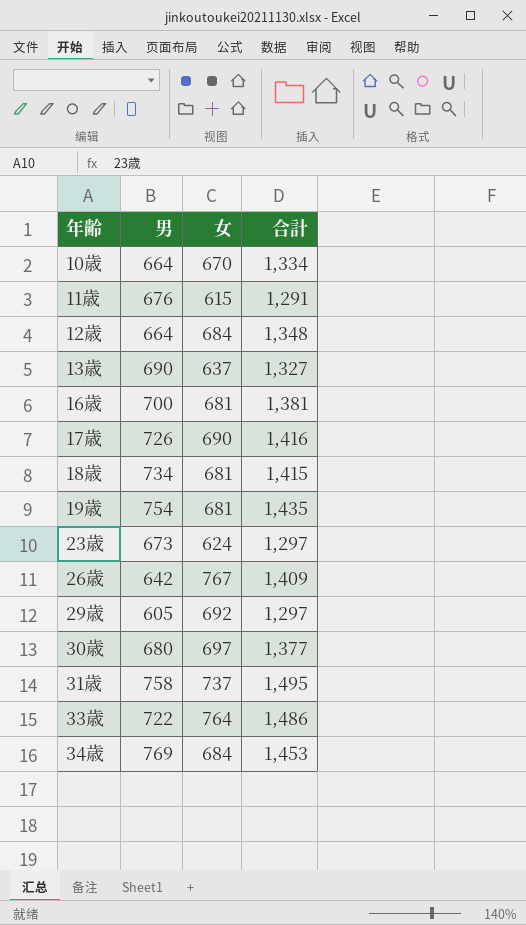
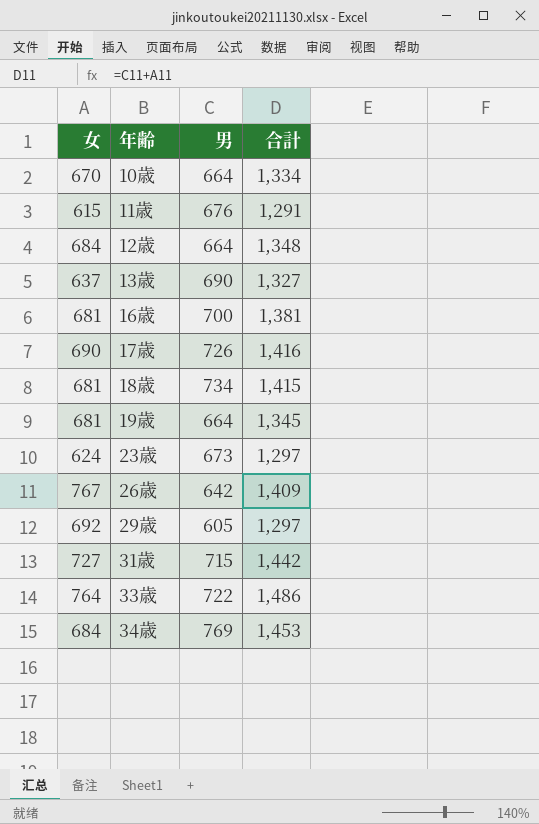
column 女 | position: 3 -> 1
row 30歳: 680 | 697 | 1,377 -> none
19歳 | 男: 754 -> 664
19歳 | 合計: 1,435 -> 1,345
31歳 | 女: 737 -> 727
31歳 | 男: 758 -> 715
31歳 | 合計: 1,495 -> 1,442

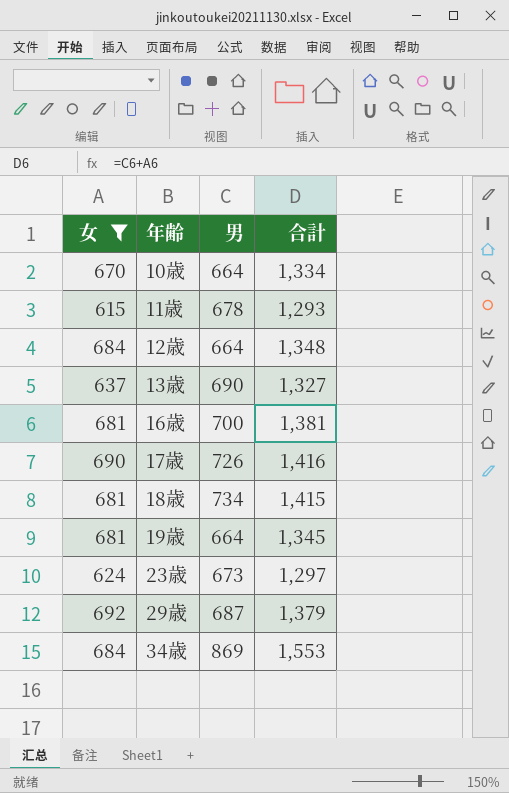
filter: none -> 女 <= 692
11歳 | 男: 676 -> 678
11歳 | 合計: 1,291 -> 1,293
29歳 | 男: 605 -> 687
29歳 | 合計: 1,297 -> 1,379
34歳 | 男: 769 -> 869
34歳 | 合計: 1,453 -> 1,553

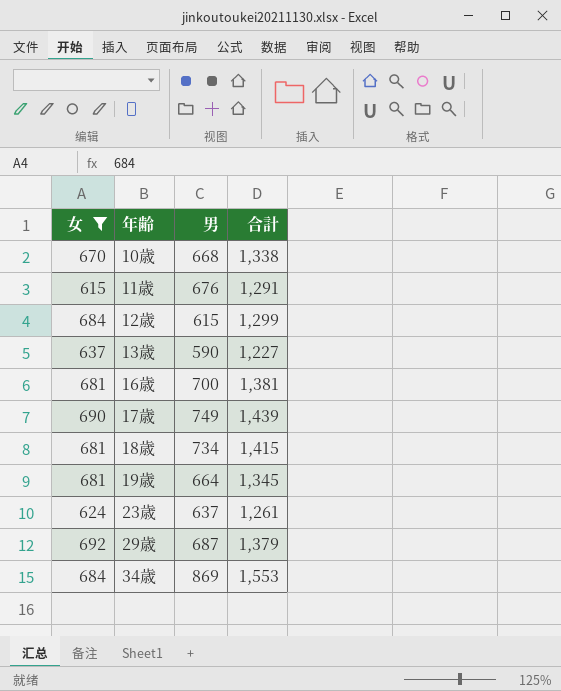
10歳 | 男: 664 -> 668
10歳 | 合計: 1,334 -> 1,338
11歳 | 男: 678 -> 676
11歳 | 合計: 1,293 -> 1,291
12歳 | 男: 664 -> 615
12歳 | 合計: 1,348 -> 1,299
13歳 | 男: 690 -> 590
13歳 | 合計: 1,327 -> 1,227
17歳 | 男: 726 -> 749
17歳 | 合計: 1,416 -> 1,439
23歳 | 男: 673 -> 637
23歳 | 合計: 1,297 -> 1,261

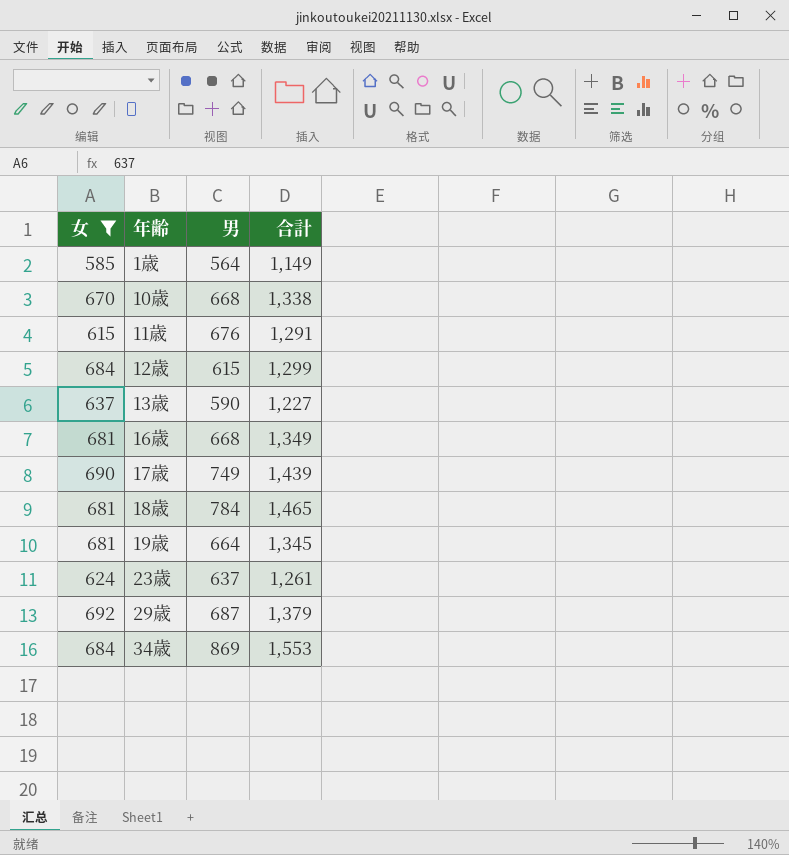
row 1歳: none -> 585 | 564 | 1,149
16歳 | 男: 700 -> 668
16歳 | 合計: 1,381 -> 1,349
18歳 | 男: 734 -> 784
18歳 | 合計: 1,415 -> 1,465

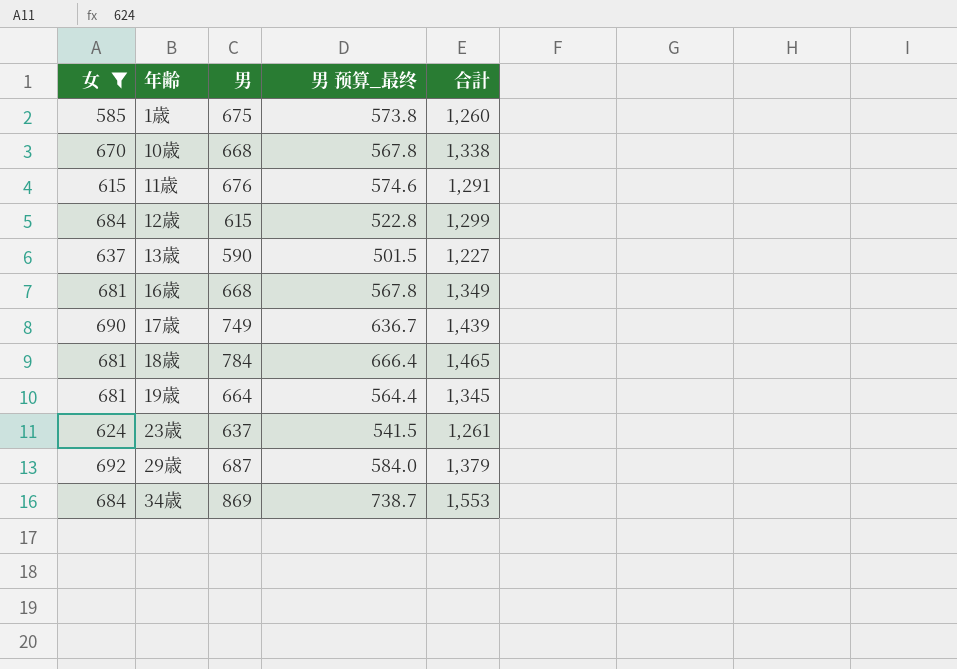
column 男 预算_最终 | formula: none -> [男] * 0.85
1歳 | 男: 564 -> 675
1歳 | 合計: 1,149 -> 1,260

